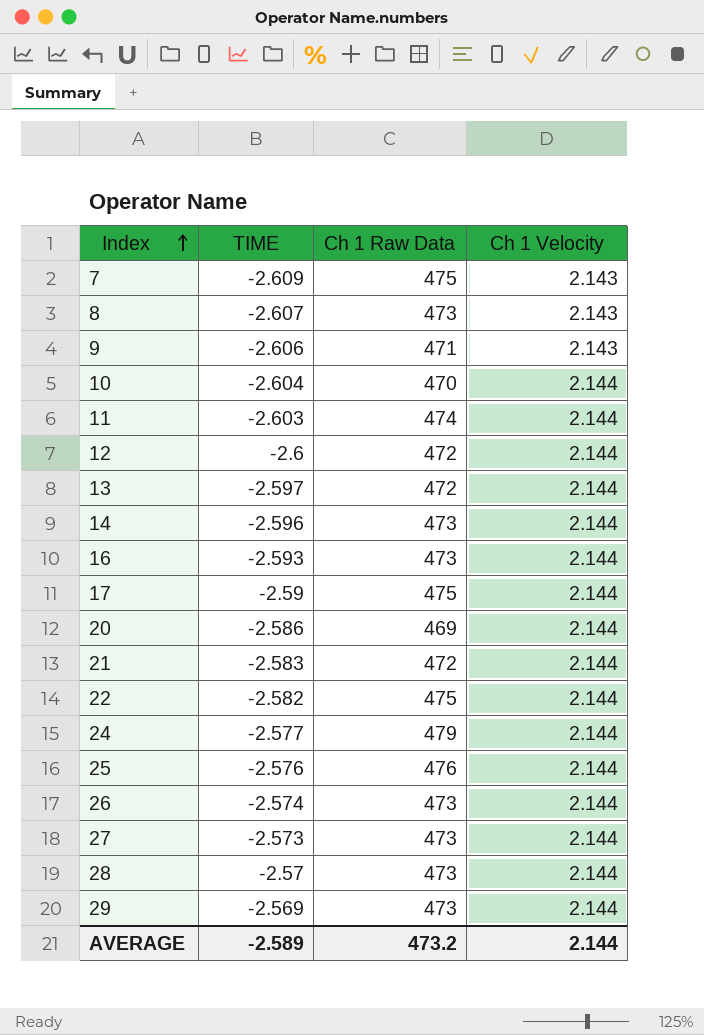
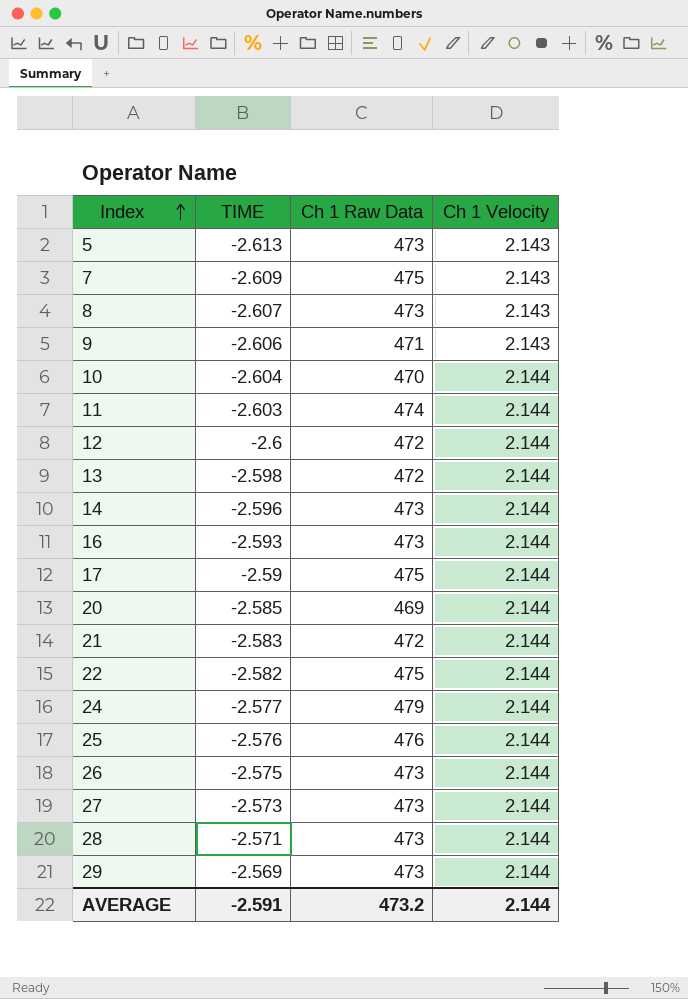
row 5: none -> -2.613 | 473 | 2.143
13 | TIME: -2.597 -> -2.598
20 | TIME: -2.586 -> -2.585
26 | TIME: -2.574 -> -2.575
28 | TIME: -2.57 -> -2.571
AVERAGE | TIME: -2.589 -> -2.591

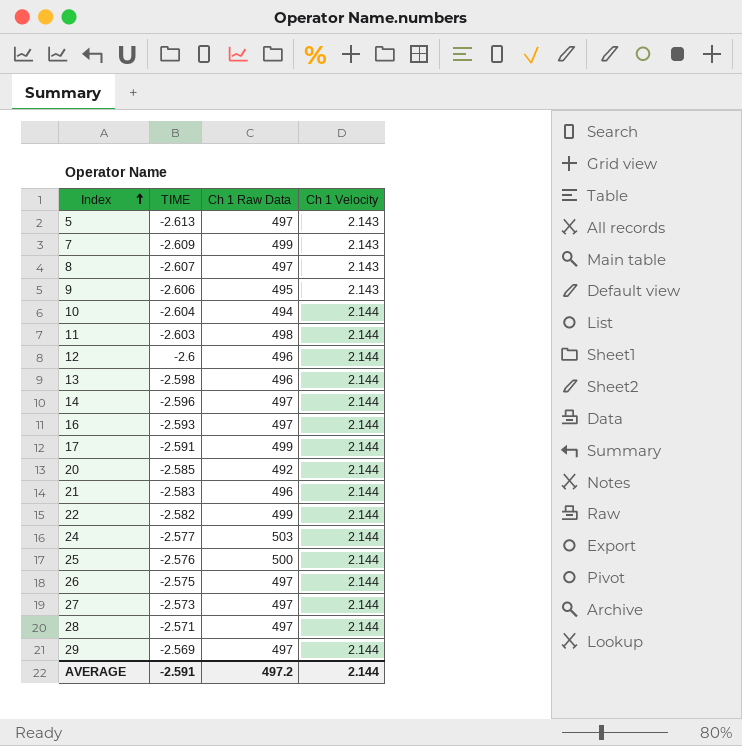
5 | Ch 1 Raw Data: 473 -> 497
7 | Ch 1 Raw Data: 475 -> 499
8 | Ch 1 Raw Data: 473 -> 497
9 | Ch 1 Raw Data: 471 -> 495
10 | Ch 1 Raw Data: 470 -> 494
11 | Ch 1 Raw Data: 474 -> 498
12 | Ch 1 Raw Data: 472 -> 496
13 | Ch 1 Raw Data: 472 -> 496
14 | Ch 1 Raw Data: 473 -> 497
16 | Ch 1 Raw Data: 473 -> 497
17 | TIME: -2.59 -> -2.591
17 | Ch 1 Raw Data: 475 -> 499
20 | Ch 1 Raw Data: 469 -> 492
21 | Ch 1 Raw Data: 472 -> 496
22 | Ch 1 Raw Data: 475 -> 499
24 | Ch 1 Raw Data: 479 -> 503
25 | Ch 1 Raw Data: 476 -> 500
26 | Ch 1 Raw Data: 473 -> 497
27 | Ch 1 Raw Data: 473 -> 497
28 | Ch 1 Raw Data: 473 -> 497
29 | Ch 1 Raw Data: 473 -> 497
AVERAGE | Ch 1 Raw Data: 473.2 -> 497.2

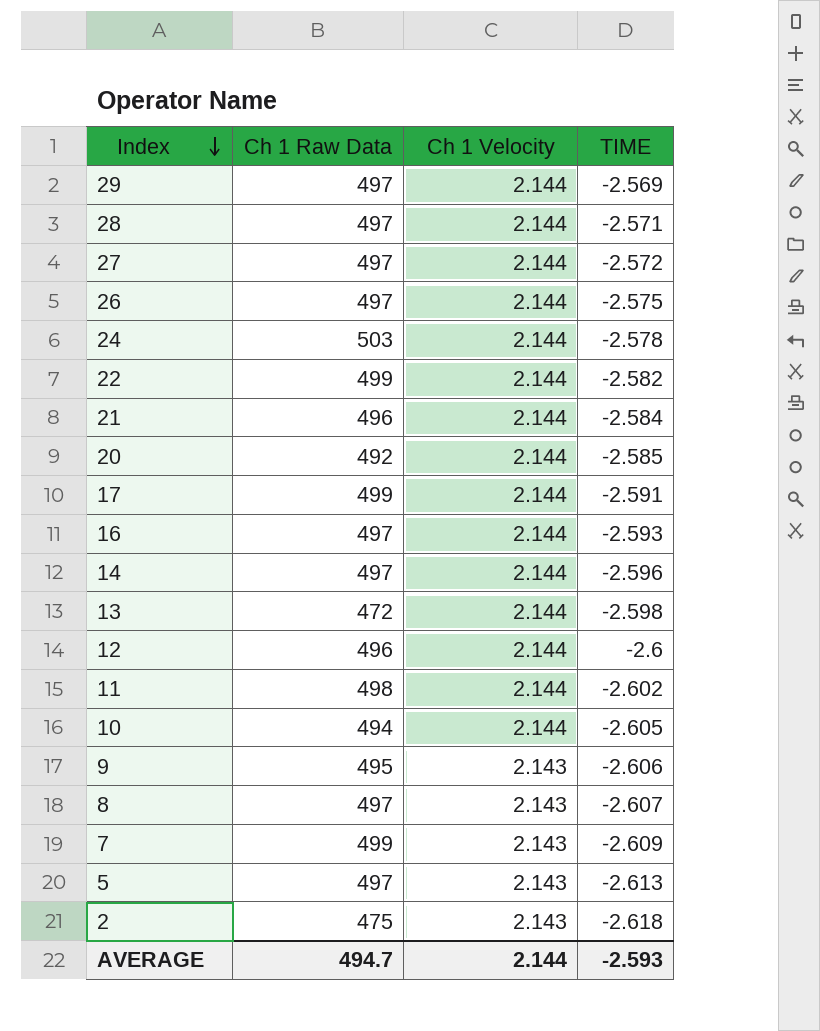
row order: Index ascending -> Index descending
column TIME | position: 2 -> 4
row 25: -2.576 | 500 | 2.144 -> none
27 | TIME: -2.573 -> -2.572
24 | TIME: -2.577 -> -2.578
21 | TIME: -2.583 -> -2.584
13 | Ch 1 Raw Data: 496 -> 472
11 | TIME: -2.603 -> -2.602
10 | TIME: -2.604 -> -2.605
row 2: none -> 475 | 2.143 | -2.618
AVERAGE | Ch 1 Raw Data: 497.2 -> 494.7
AVERAGE | TIME: -2.591 -> -2.593

